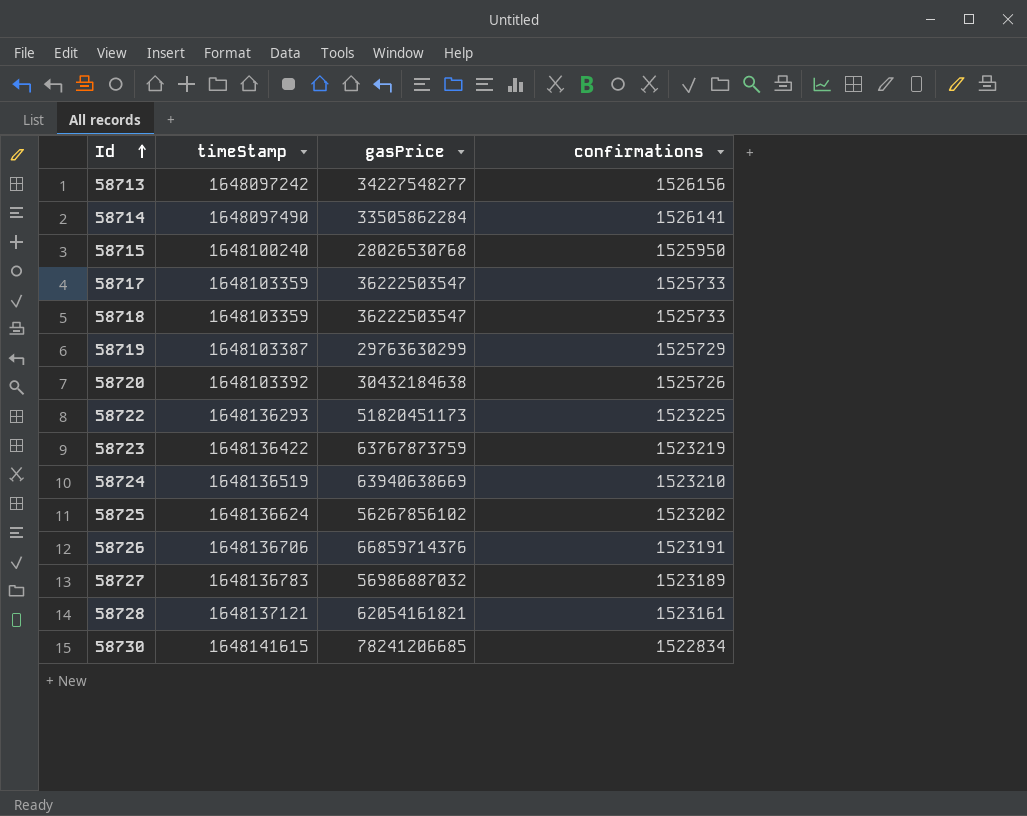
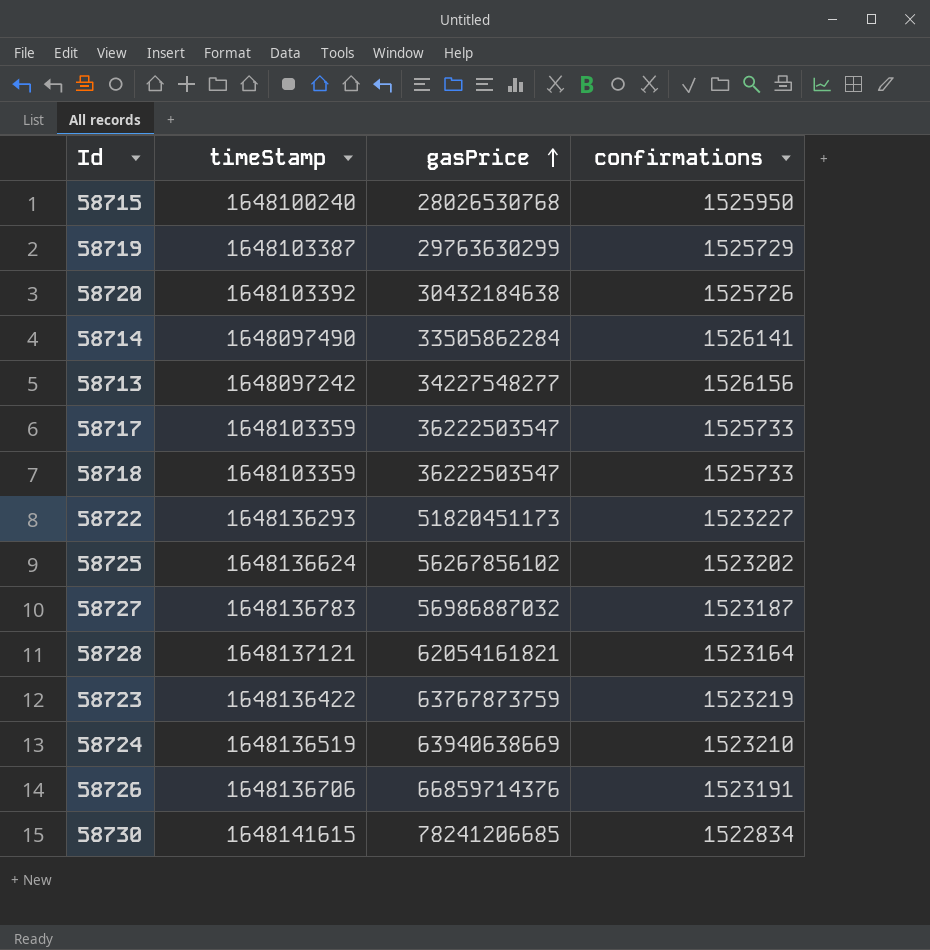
row order: Id ascending -> gasPrice ascending
58722 | confirmations: 1523225 -> 1523227
58727 | confirmations: 1523189 -> 1523187
58728 | confirmations: 1523161 -> 1523164

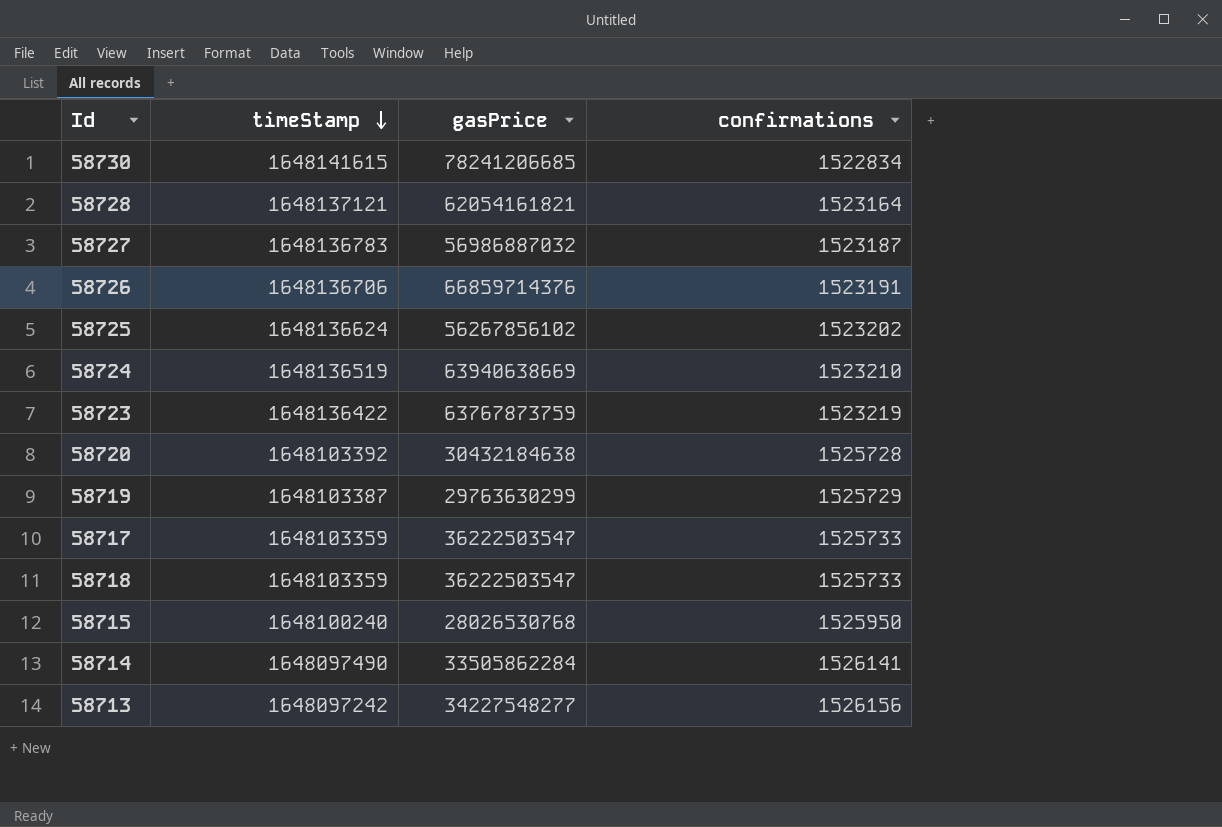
row order: gasPrice ascending -> timeStamp descending
row 58722: 1648136293 | 51820451173 | 1523227 -> none
58720 | confirmations: 1525726 -> 1525728

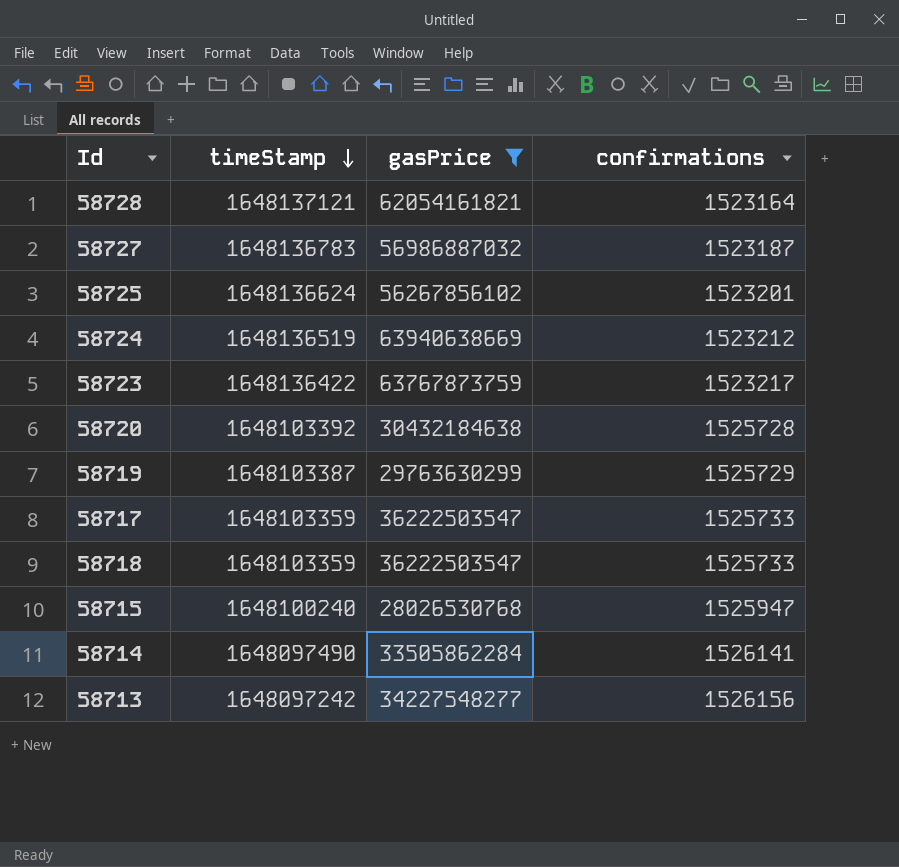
filter: none -> gasPrice <= 63940638669
58725 | confirmations: 1523202 -> 1523201
58724 | confirmations: 1523210 -> 1523212
58723 | confirmations: 1523219 -> 1523217
58715 | confirmations: 1525950 -> 1525947

